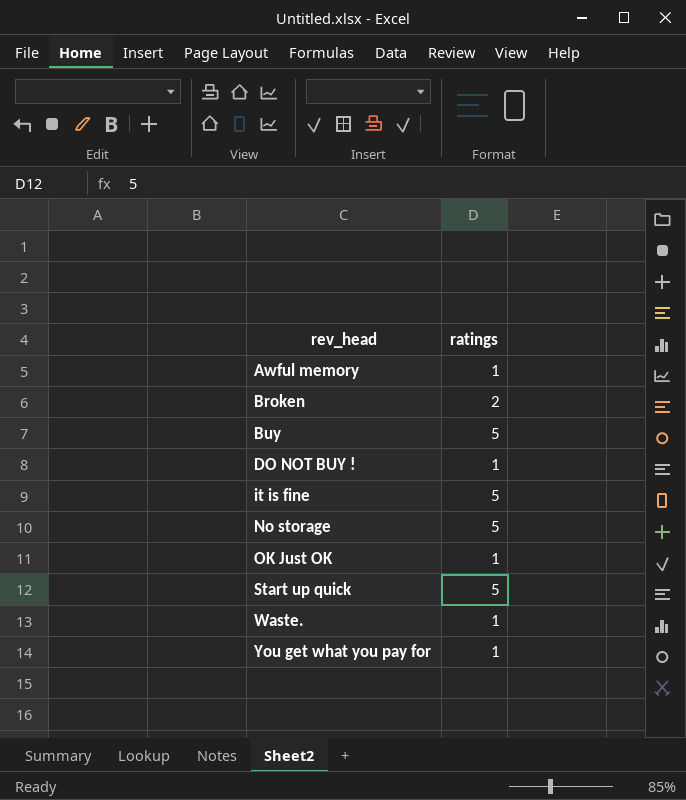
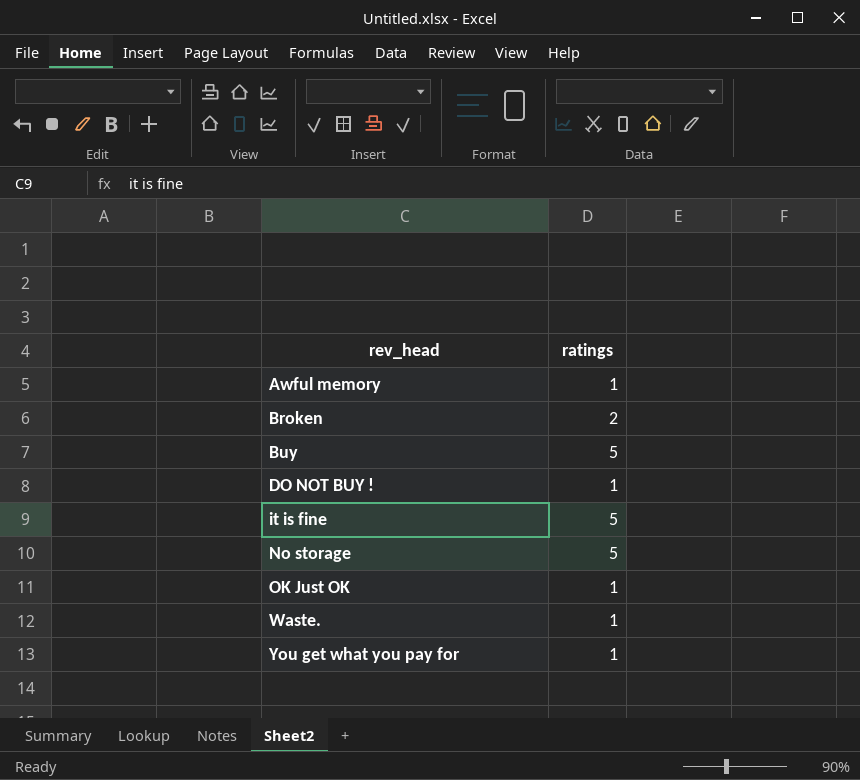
row Start up quick: 5 -> none

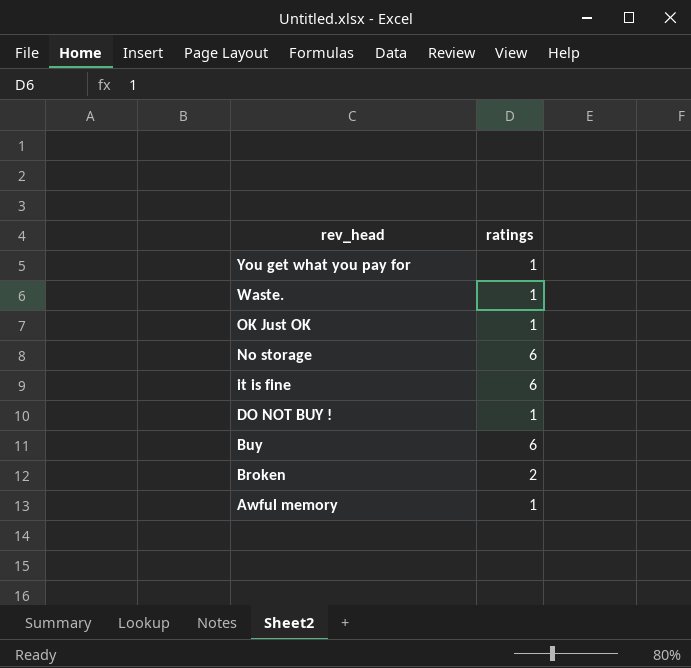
row order: rev_head ascending -> rev_head descending
No storage | ratings: 5 -> 6
it is fine | ratings: 5 -> 6
Buy | ratings: 5 -> 6

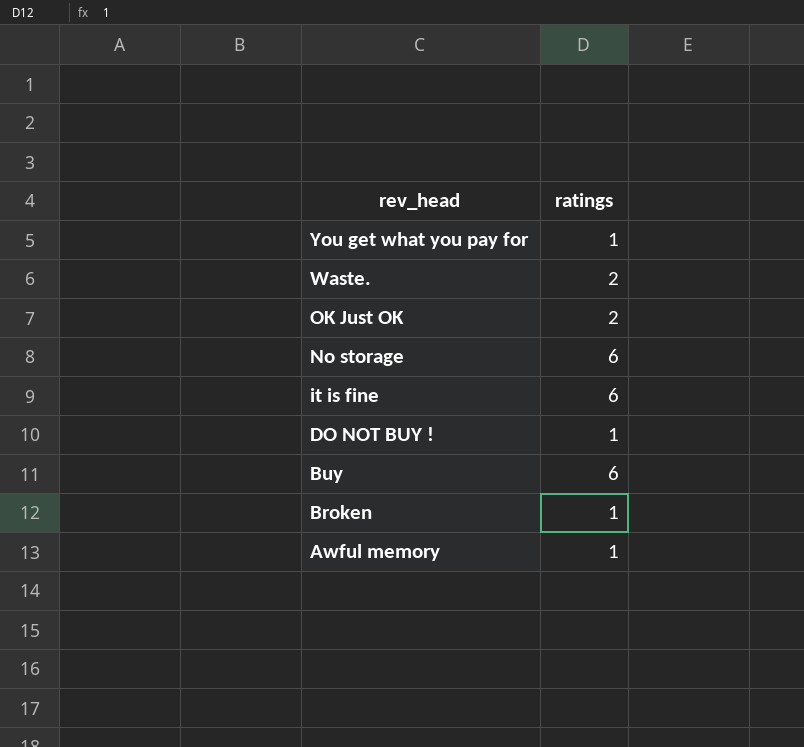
Waste. | ratings: 1 -> 2
OK Just OK | ratings: 1 -> 2
Broken | ratings: 2 -> 1

